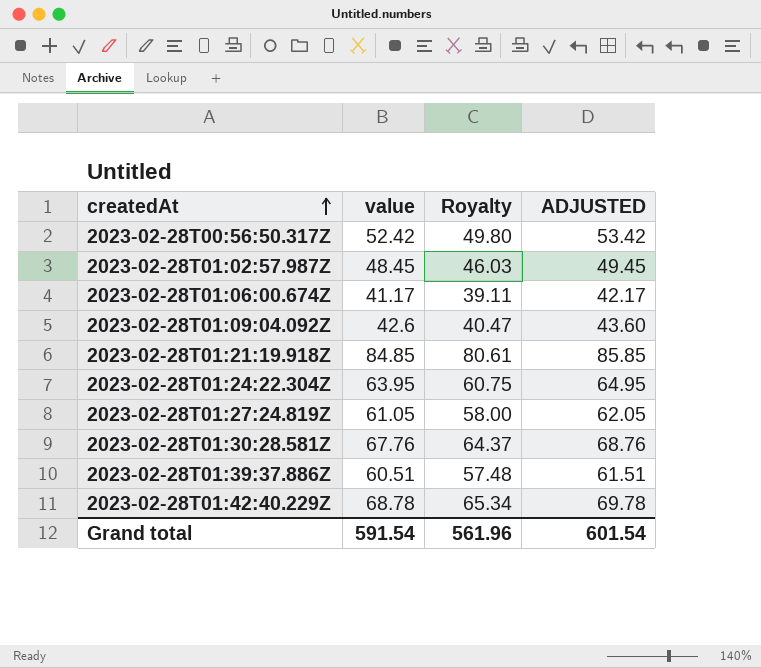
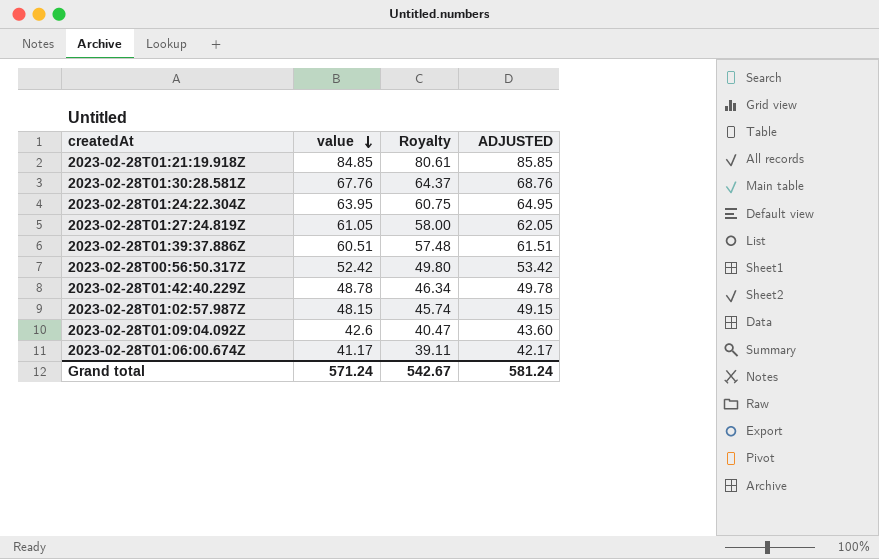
row order: createdAt ascending -> value descending
2023-02-28T01:42:40.229Z | value: 68.78 -> 48.78
2023-02-28T01:42:40.229Z | Royalty: 65.34 -> 46.34
2023-02-28T01:42:40.229Z | ADJUSTED: 69.78 -> 49.78
2023-02-28T01:02:57.987Z | value: 48.45 -> 48.15
2023-02-28T01:02:57.987Z | Royalty: 46.03 -> 45.74
2023-02-28T01:02:57.987Z | ADJUSTED: 49.45 -> 49.15
Grand total | value: 591.54 -> 571.24
Grand total | Royalty: 561.96 -> 542.67
Grand total | ADJUSTED: 601.54 -> 581.24

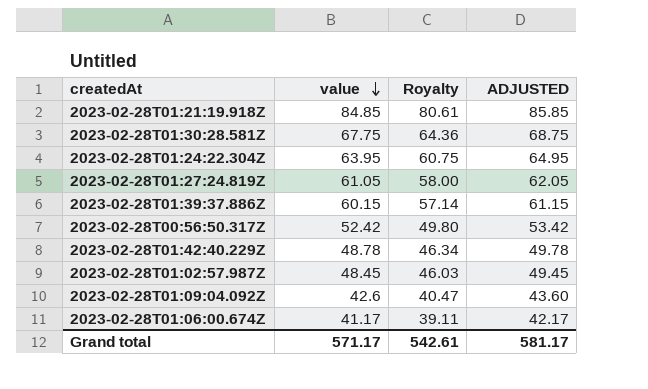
2023-02-28T01:30:28.581Z | value: 67.76 -> 67.75
2023-02-28T01:30:28.581Z | Royalty: 64.37 -> 64.36
2023-02-28T01:30:28.581Z | ADJUSTED: 68.76 -> 68.75
2023-02-28T01:39:37.886Z | value: 60.51 -> 60.15
2023-02-28T01:39:37.886Z | Royalty: 57.48 -> 57.14
2023-02-28T01:39:37.886Z | ADJUSTED: 61.51 -> 61.15
2023-02-28T01:02:57.987Z | value: 48.15 -> 48.45
2023-02-28T01:02:57.987Z | Royalty: 45.74 -> 46.03
2023-02-28T01:02:57.987Z | ADJUSTED: 49.15 -> 49.45
Grand total | value: 571.24 -> 571.17
Grand total | Royalty: 542.67 -> 542.61
Grand total | ADJUSTED: 581.24 -> 581.17

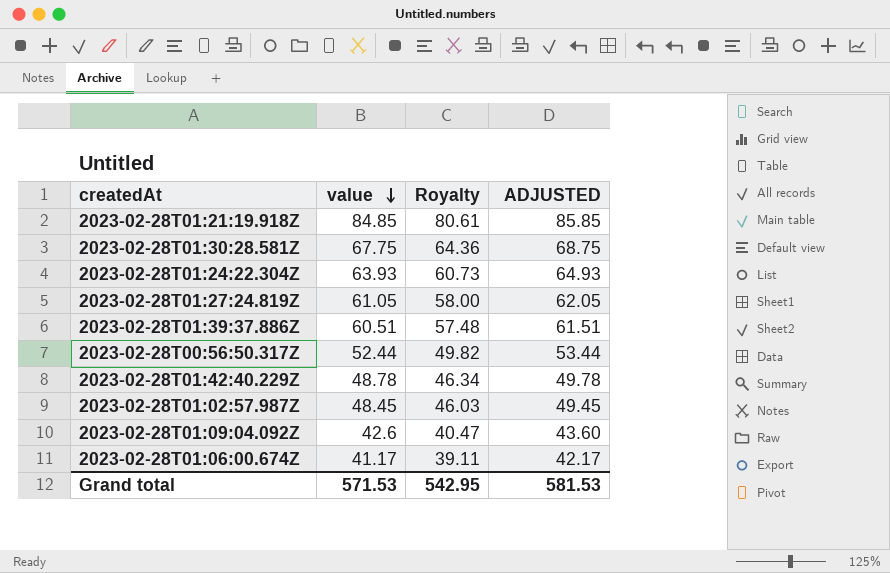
2023-02-28T01:24:22.304Z | value: 63.95 -> 63.93
2023-02-28T01:24:22.304Z | Royalty: 60.75 -> 60.73
2023-02-28T01:24:22.304Z | ADJUSTED: 64.95 -> 64.93
2023-02-28T01:39:37.886Z | value: 60.15 -> 60.51
2023-02-28T01:39:37.886Z | Royalty: 57.14 -> 57.48
2023-02-28T01:39:37.886Z | ADJUSTED: 61.15 -> 61.51
2023-02-28T00:56:50.317Z | value: 52.42 -> 52.44
2023-02-28T00:56:50.317Z | Royalty: 49.80 -> 49.82
2023-02-28T00:56:50.317Z | ADJUSTED: 53.42 -> 53.44
Grand total | value: 571.17 -> 571.53
Grand total | Royalty: 542.61 -> 542.95
Grand total | ADJUSTED: 581.17 -> 581.53

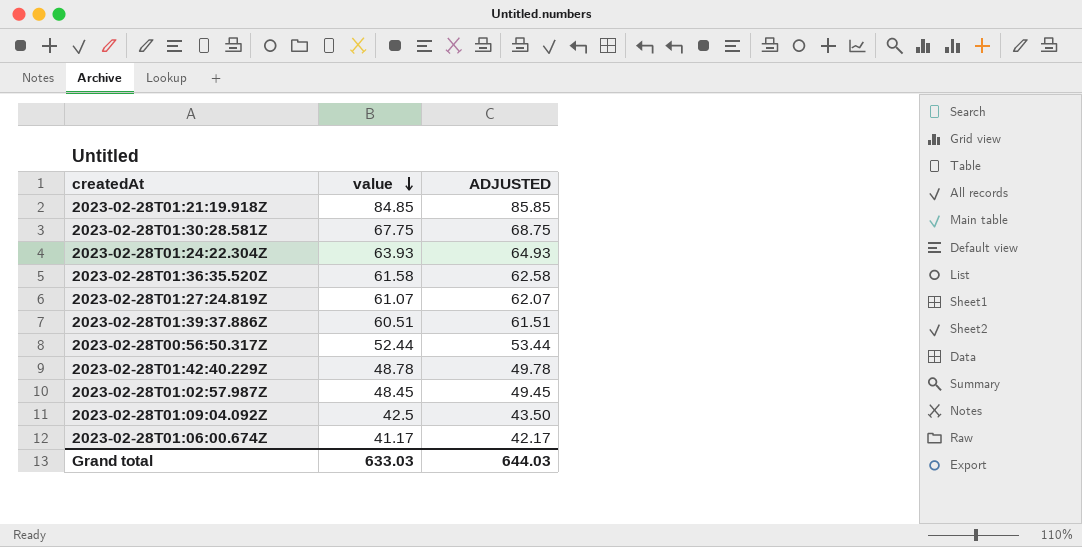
column Royalty | formula: [value] * 0.95 -> none
row 2023-02-28T01:36:35.520Z: none -> 61.58 | 62.58
2023-02-28T01:27:24.819Z | value: 61.05 -> 61.07
2023-02-28T01:27:24.819Z | ADJUSTED: 62.05 -> 62.07
2023-02-28T01:09:04.092Z | value: 42.6 -> 42.5
2023-02-28T01:09:04.092Z | ADJUSTED: 43.60 -> 43.50
Grand total | value: 571.53 -> 633.03
Grand total | ADJUSTED: 581.53 -> 644.03

